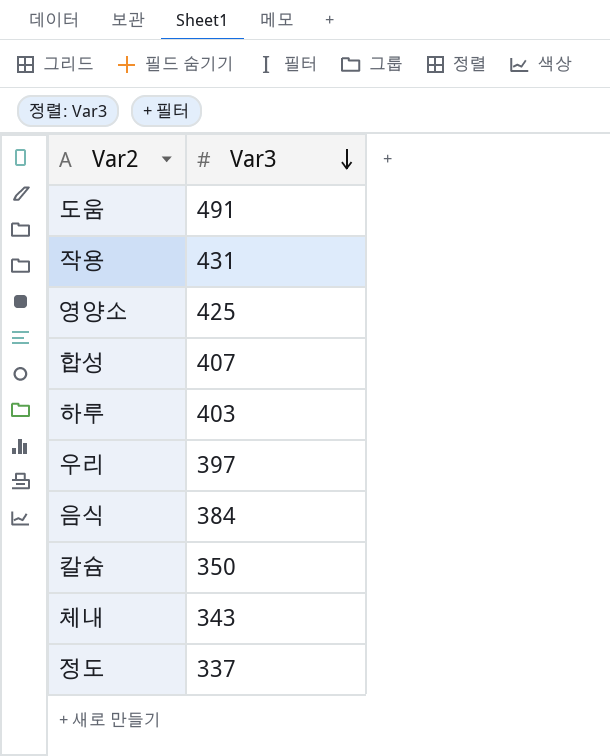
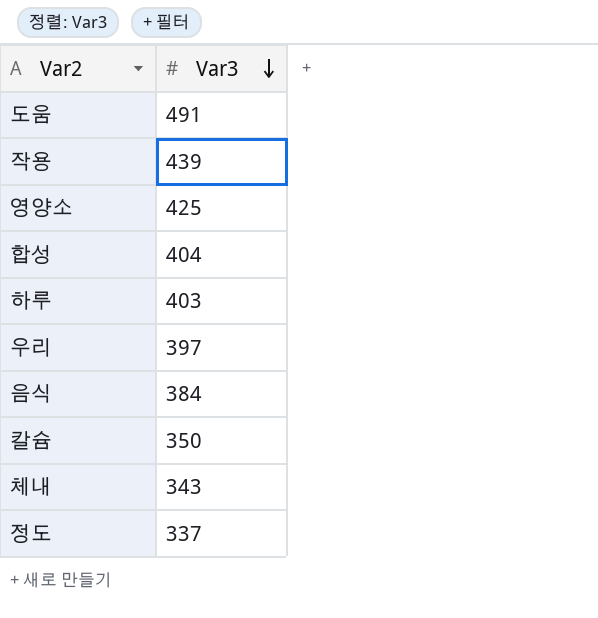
작용 | Var3: 431 -> 439
합성 | Var3: 407 -> 404

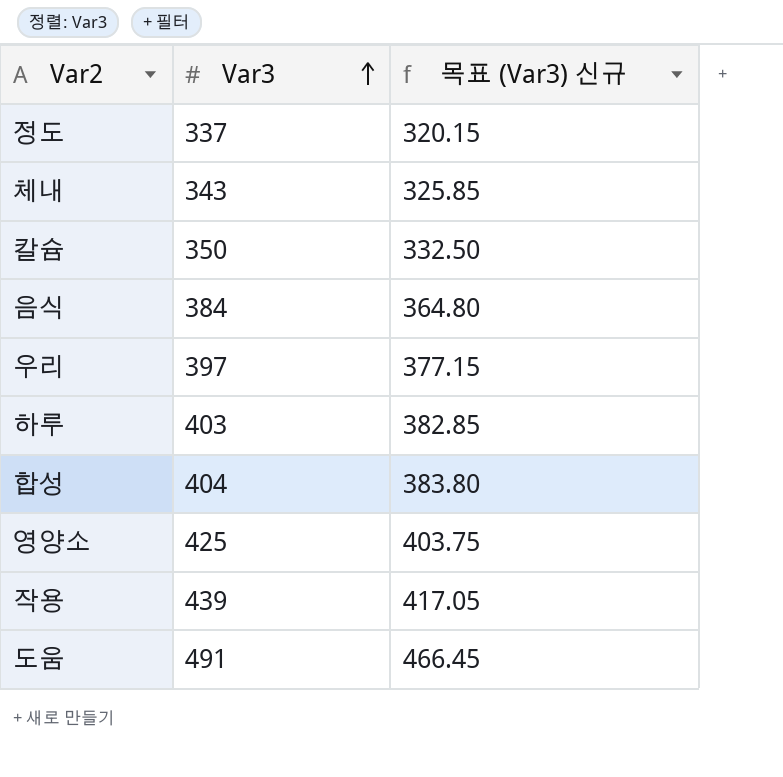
row order: Var3 descending -> Var3 ascending
column 목표 (Var3) 신규 | formula: none -> [Var3] * 0.95

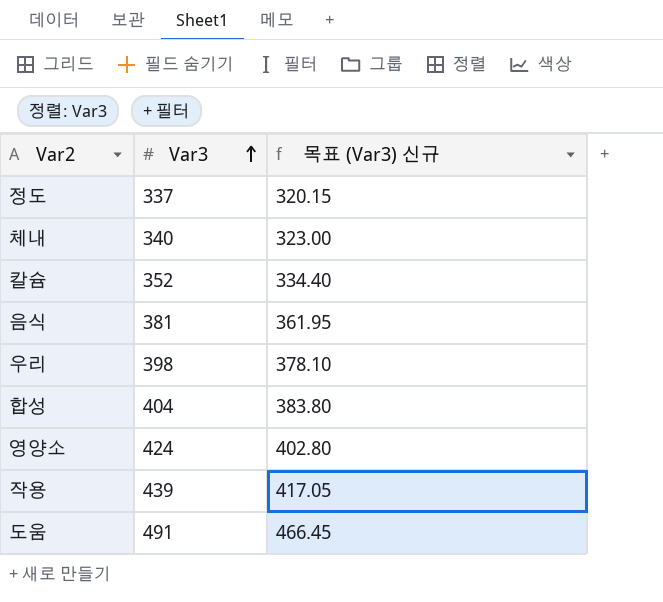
row 하루: 403 | 382.85 -> none
체내 | Var3: 343 -> 340
체내 | 목표 (Var3) 신규: 325.85 -> 323.00
칼슘 | Var3: 350 -> 352
칼슘 | 목표 (Var3) 신규: 332.50 -> 334.40
음식 | Var3: 384 -> 381
음식 | 목표 (Var3) 신규: 364.80 -> 361.95
우리 | Var3: 397 -> 398
우리 | 목표 (Var3) 신규: 377.15 -> 378.10
영양소 | Var3: 425 -> 424
영양소 | 목표 (Var3) 신규: 403.75 -> 402.80

